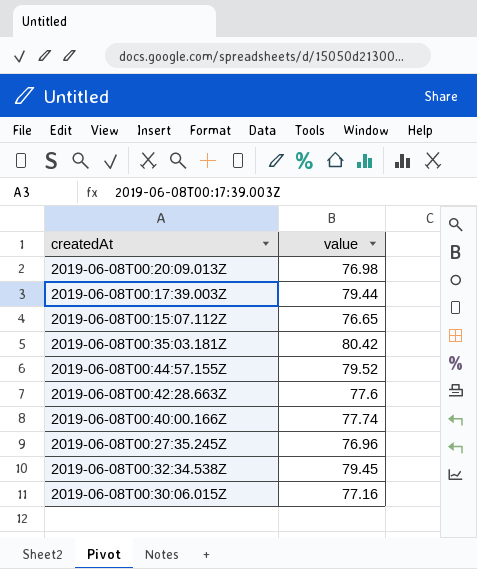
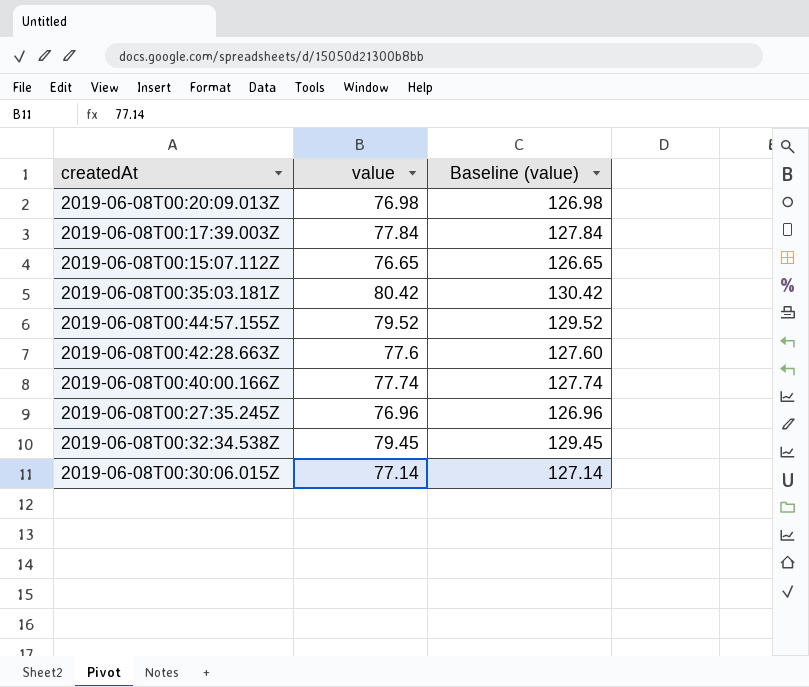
column Baseline (value) | formula: none -> [value] + 50
2019-06-08T00:17:39.003Z | value: 79.44 -> 77.84
2019-06-08T00:30:06.015Z | value: 77.16 -> 77.14

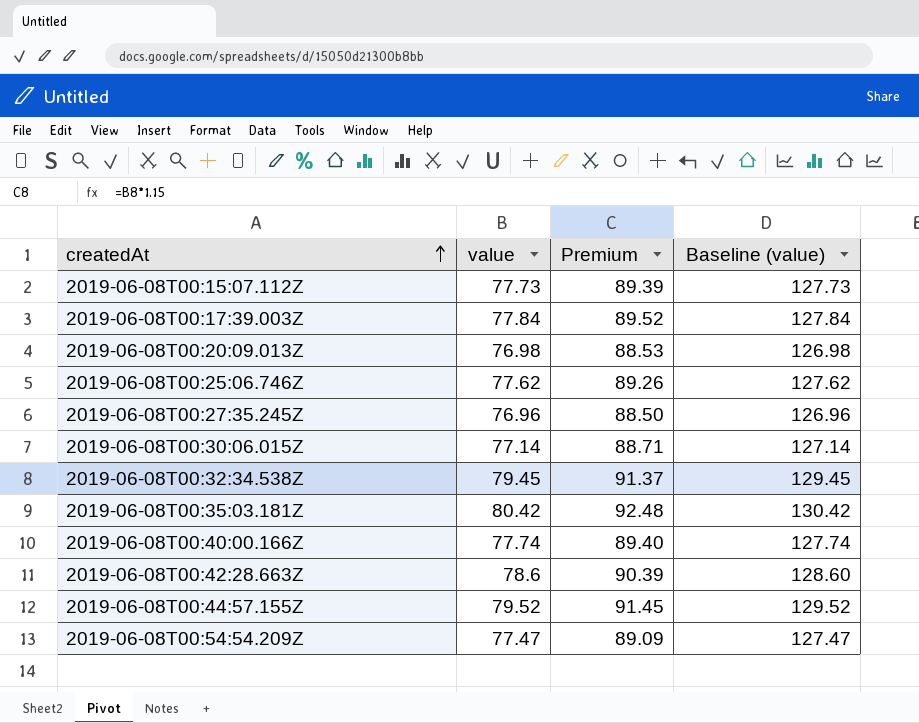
row order: none -> createdAt ascending
column Premium | formula: none -> [value] * 1.15
2019-06-08T00:15:07.112Z | value: 76.65 -> 77.73
2019-06-08T00:15:07.112Z | Baseline (value): 126.65 -> 127.73
row 2019-06-08T00:25:06.746Z: none -> 77.62 | 89.26 | 127.62
2019-06-08T00:42:28.663Z | value: 77.6 -> 78.6
2019-06-08T00:42:28.663Z | Baseline (value): 127.60 -> 128.60
row 2019-06-08T00:54:54.209Z: none -> 77.47 | 89.09 | 127.47

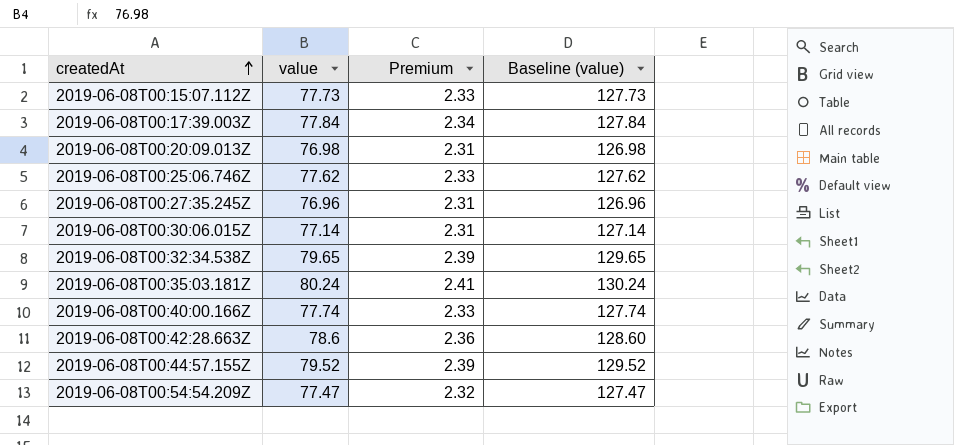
column Premium | formula: [value] * 1.15 -> [value] * 0.03
2019-06-08T00:32:34.538Z | value: 79.45 -> 79.65
2019-06-08T00:32:34.538Z | Baseline (value): 129.45 -> 129.65
2019-06-08T00:35:03.181Z | value: 80.42 -> 80.24
2019-06-08T00:35:03.181Z | Baseline (value): 130.42 -> 130.24

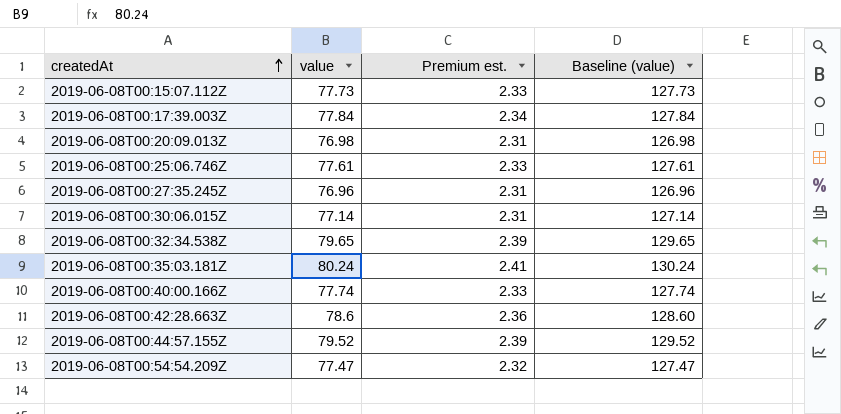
column name: Premium -> Premium est.
2019-06-08T00:25:06.746Z | value: 77.62 -> 77.61
2019-06-08T00:25:06.746Z | Baseline (value): 127.62 -> 127.61

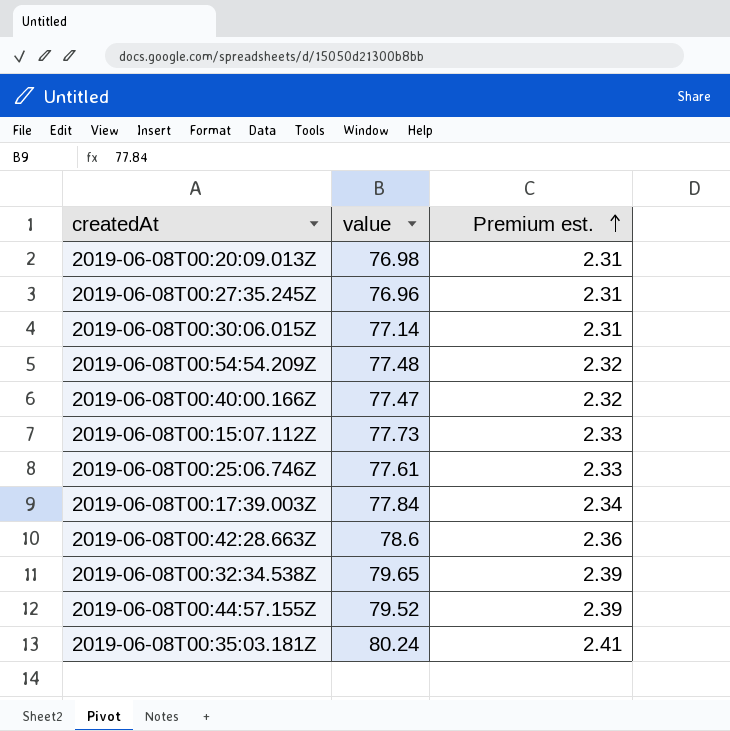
row order: createdAt ascending -> Premium est. ascending
column Baseline (value) | formula: [value] + 50 -> none
2019-06-08T00:54:54.209Z | value: 77.47 -> 77.48
2019-06-08T00:40:00.166Z | value: 77.74 -> 77.47
2019-06-08T00:40:00.166Z | Premium est.: 2.33 -> 2.32

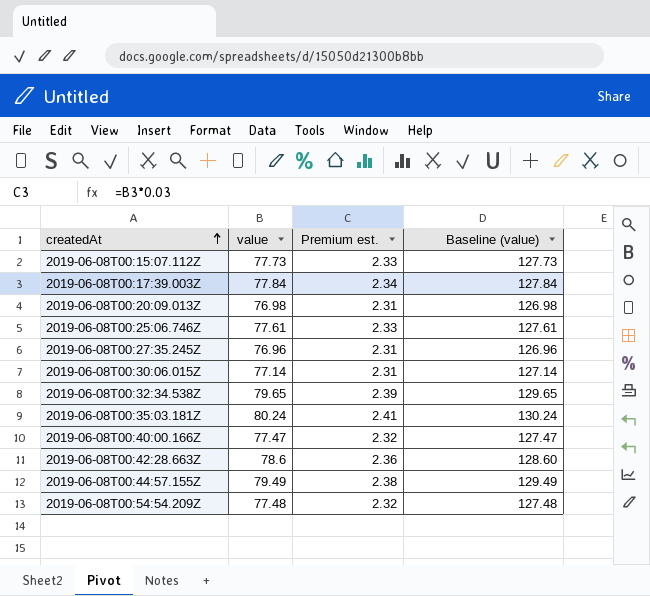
row order: Premium est. ascending -> createdAt ascending
column Baseline (value) | formula: none -> [value] + 50
2019-06-08T00:44:57.155Z | value: 79.52 -> 79.49
2019-06-08T00:44:57.155Z | Premium est.: 2.39 -> 2.38

